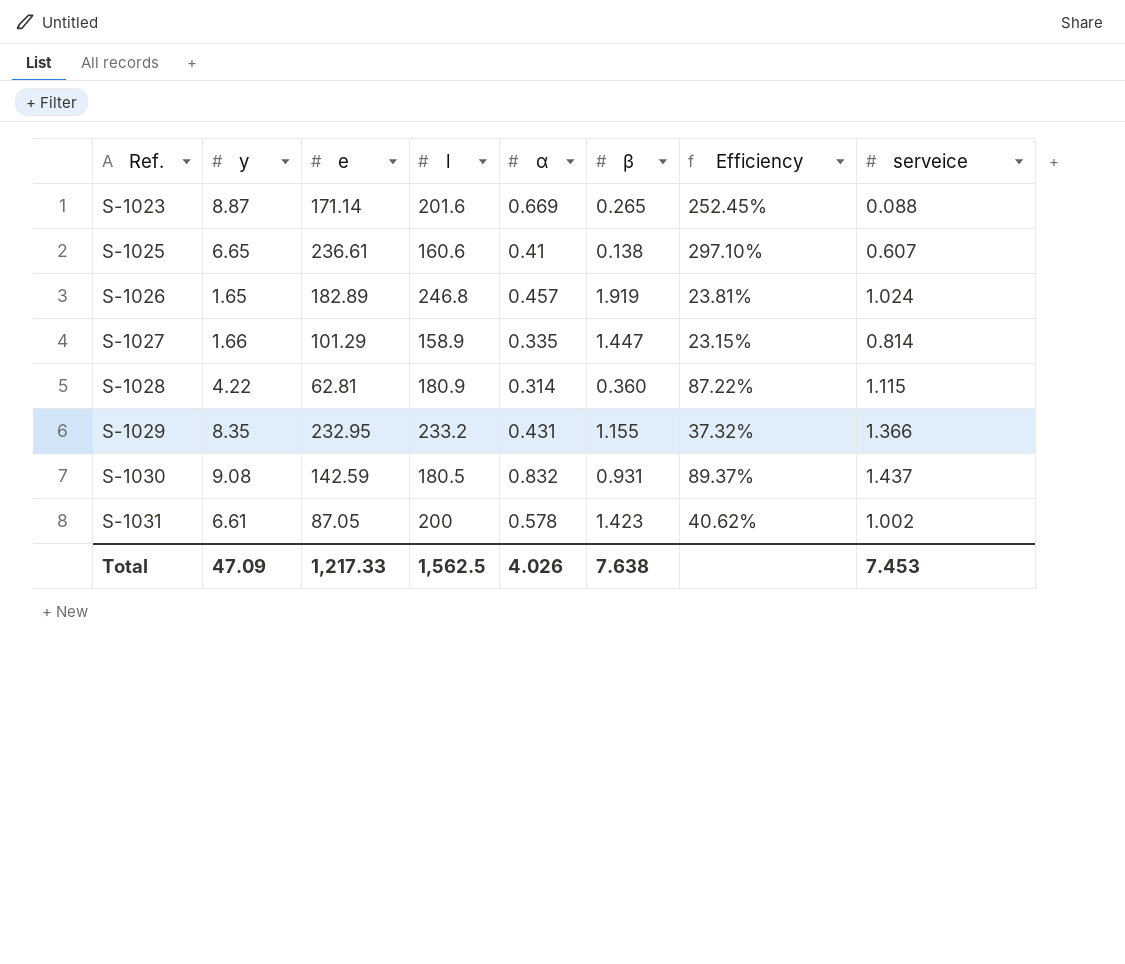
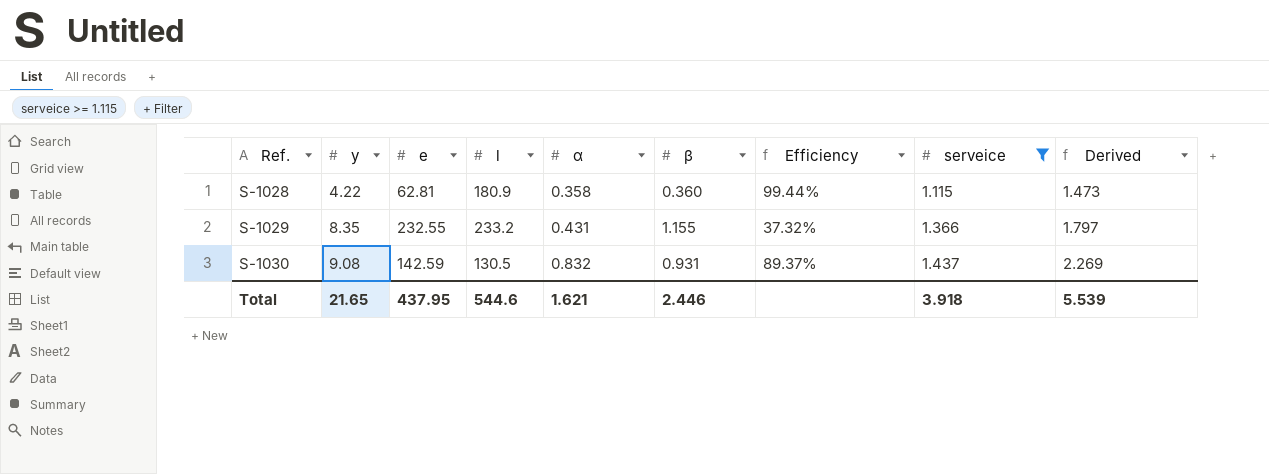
filter: none -> serveice >= 1.115
column Derived | formula: none -> [α] + [serveice]
S-1028 | α: 0.314 -> 0.358
S-1028 | Efficiency: 87.22% -> 99.44%
S-1029 | e: 232.95 -> 232.55
S-1030 | l: 180.5 -> 130.5
Total | y: 47.09 -> 21.65
Total | e: 1,217.33 -> 437.95
Total | l: 1,562.5 -> 544.6
Total | α: 4.026 -> 1.621
Total | β: 7.638 -> 2.446
Total | serveice: 7.453 -> 3.918

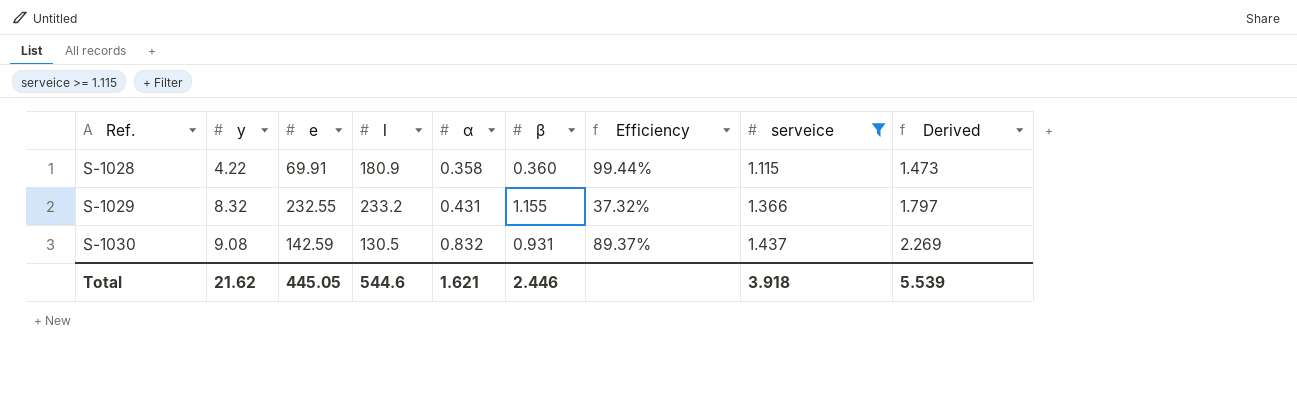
S-1028 | e: 62.81 -> 69.91
S-1029 | y: 8.35 -> 8.32
Total | y: 21.65 -> 21.62
Total | e: 437.95 -> 445.05

